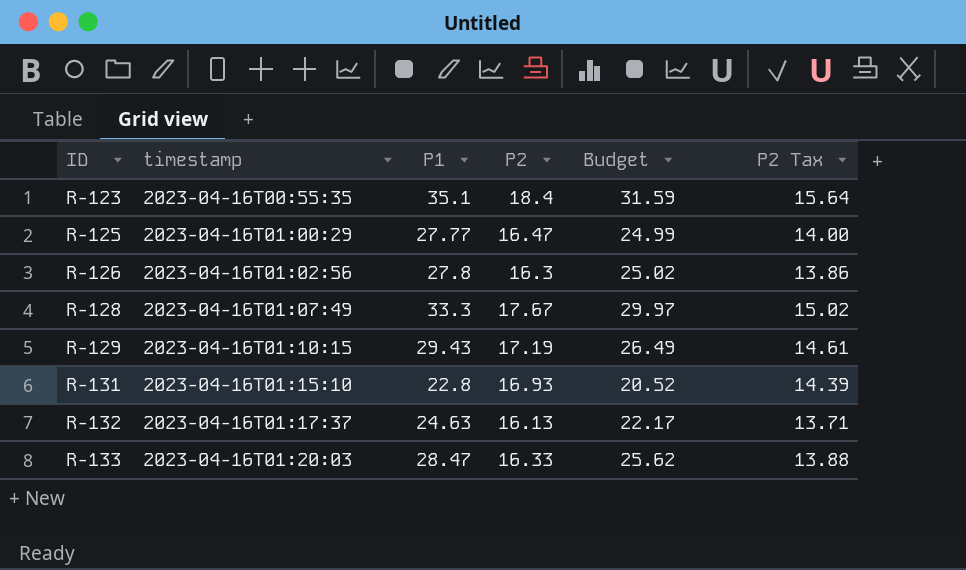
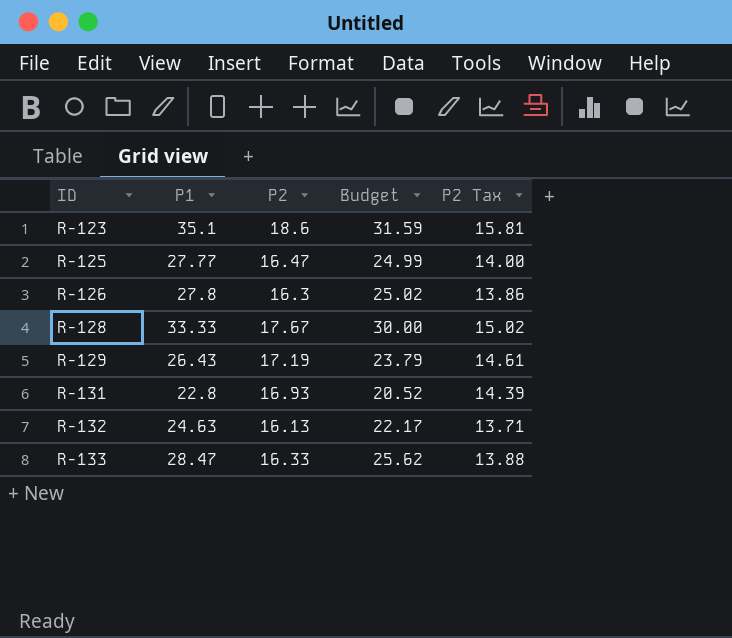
column timestamp | position: 2 -> none
R-123 | P2: 18.4 -> 18.6
R-123 | P2 Tax: 15.64 -> 15.81
R-128 | P1: 33.3 -> 33.33
R-128 | Budget: 29.97 -> 30.00
R-129 | P1: 29.43 -> 26.43
R-129 | Budget: 26.49 -> 23.79

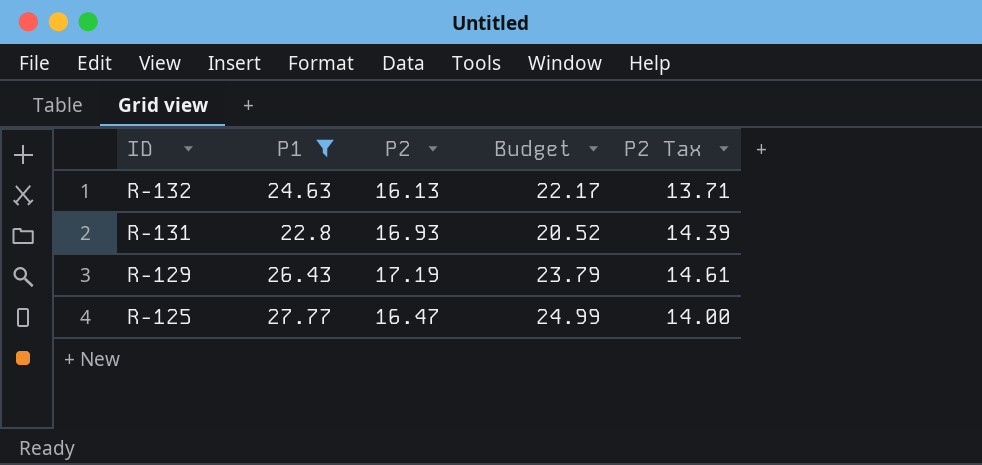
filter: none -> P1 <= 27.77
row order: ID ascending -> ID descending

